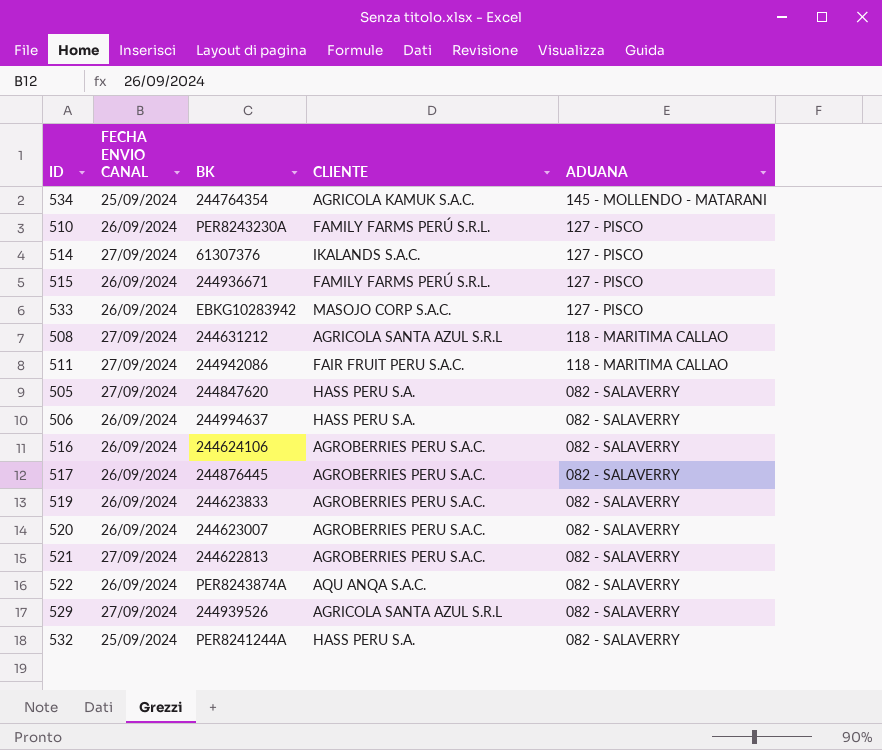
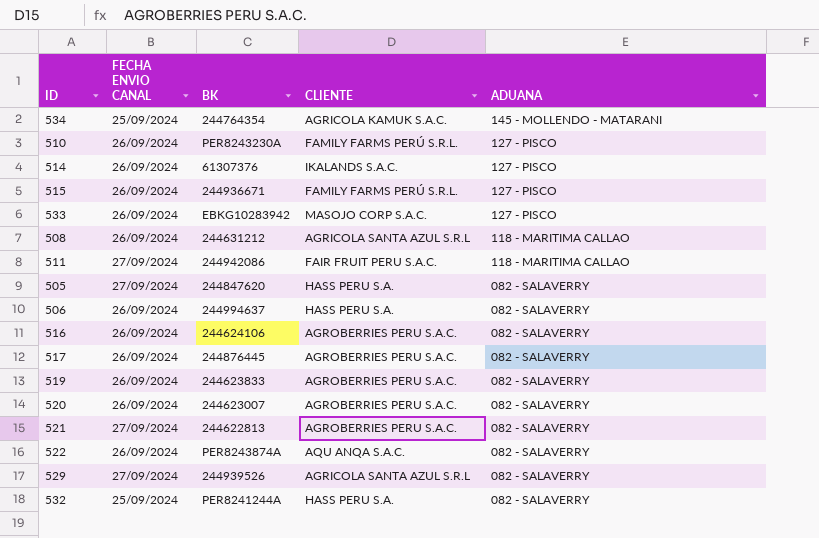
514 | FECHA ENVIO CANAL: 27/09/2024 -> 26/09/2024
508 | FECHA ENVIO CANAL: 27/09/2024 -> 26/09/2024

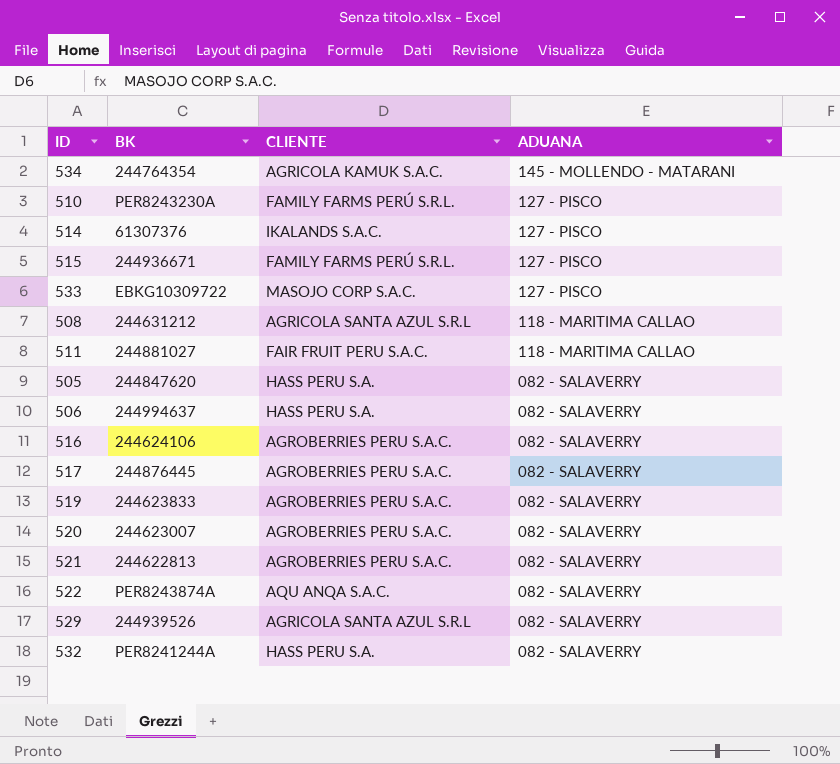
column FECHA ENVIO CANAL | position: 2 -> none
533 | BK: EBKG10283942 -> EBKG10309722
511 | BK: 244942086 -> 244881027

